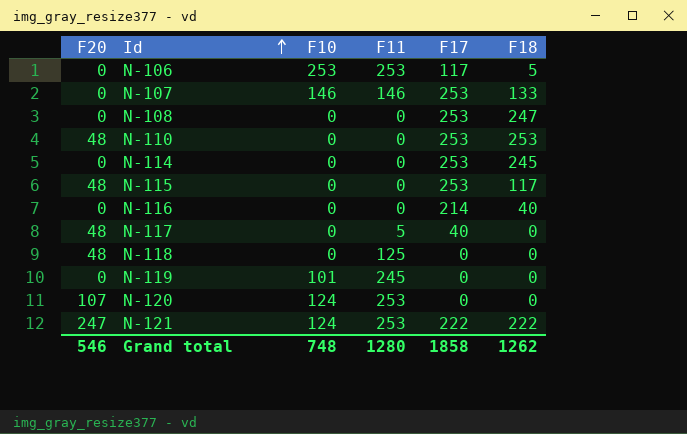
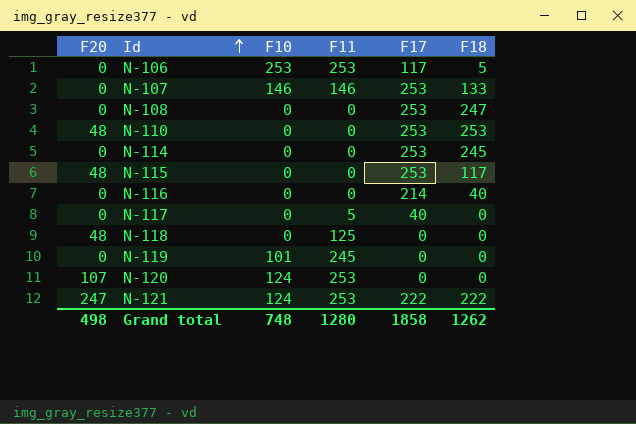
N-117 | F20: 48 -> 0
Grand total | F20: 546 -> 498

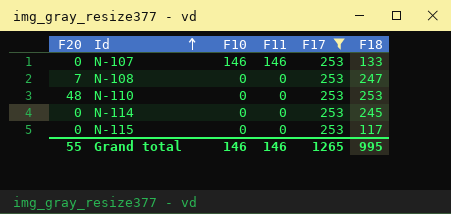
filter: none -> F17 = 253
N-108 | F20: 0 -> 7
N-115 | F20: 48 -> 0
Grand total | F20: 498 -> 55
Grand total | F10: 748 -> 146
Grand total | F11: 1280 -> 146
Grand total | F17: 1858 -> 1265
Grand total | F18: 1262 -> 995

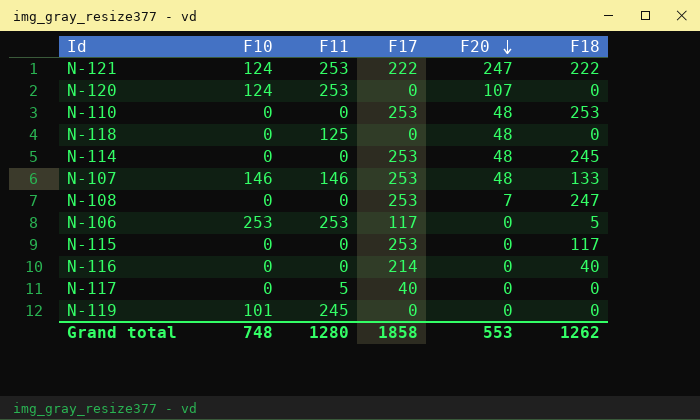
filter: F17 = 253 -> none
row order: Id ascending -> F20 descending
column F20 | position: 1 -> 5
N-114 | F20: 0 -> 48
N-107 | F20: 0 -> 48
Grand total | F10: 146 -> 748
Grand total | F11: 146 -> 1280
Grand total | F17: 1265 -> 1858
Grand total | F20: 55 -> 553
Grand total | F18: 995 -> 1262

